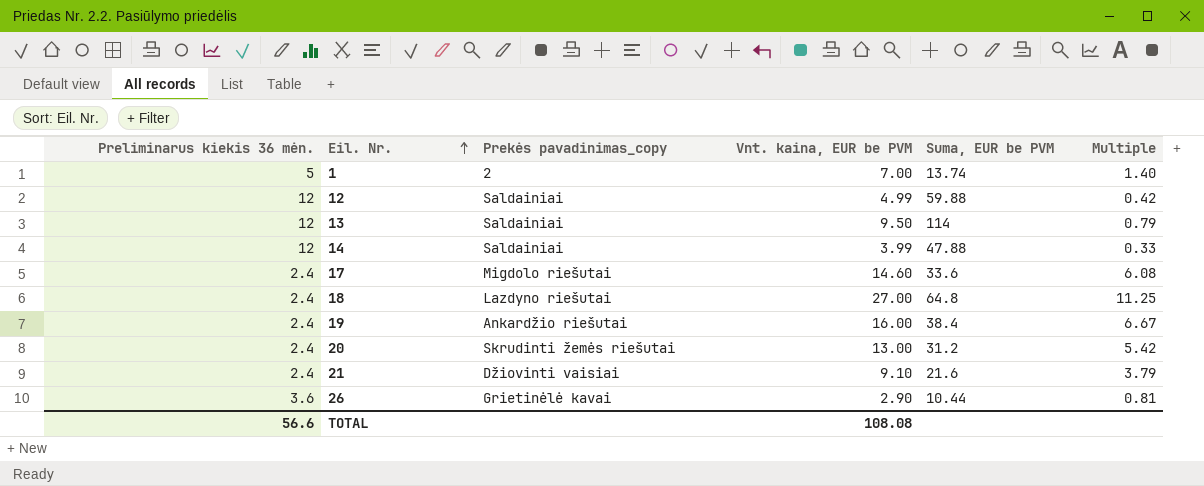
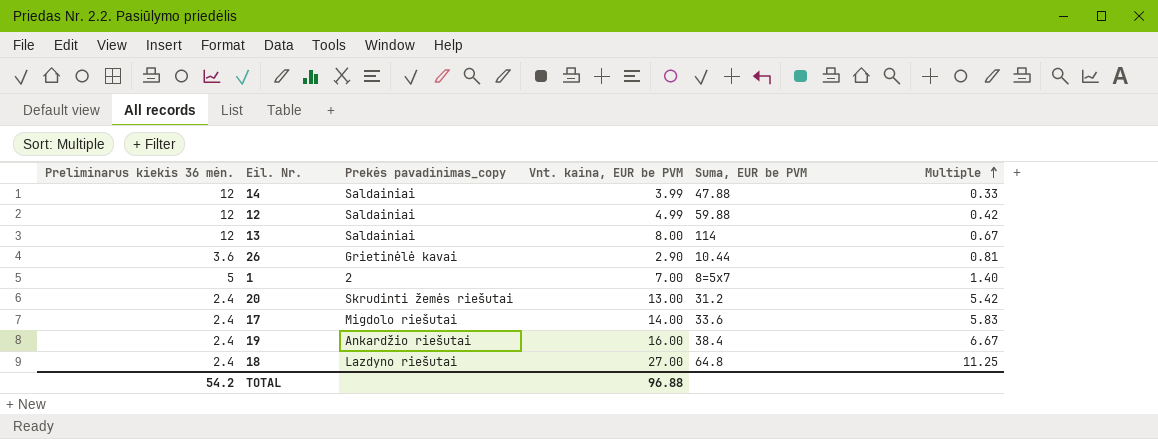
row order: Eil. Nr. ascending -> Multiple ascending
row 21: 2.4 | Džiovinti vaisiai | 9.10 | 21.6 | 3.79 -> none
13 | Vnt. kaina, EUR be PVM: 9.50 -> 8.00
13 | Multiple: 0.79 -> 0.67
1 | Suma, EUR be PVM: 13.74 -> 8=5x7
17 | Vnt. kaina, EUR be PVM: 14.60 -> 14.00
17 | Multiple: 6.08 -> 5.83
TOTAL | Preliminarus kiekis 36 mėn.: 56.6 -> 54.2
TOTAL | Vnt. kaina, EUR be PVM: 108.08 -> 96.88

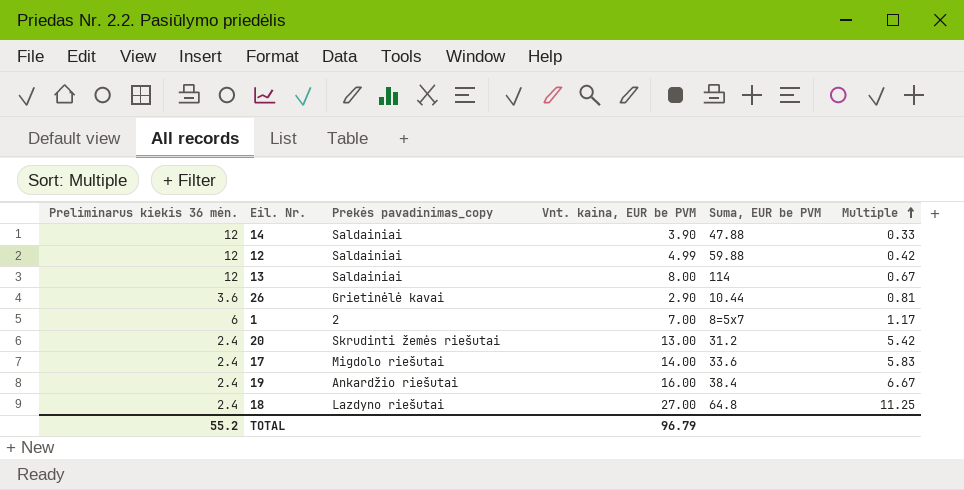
14 | Vnt. kaina, EUR be PVM: 3.99 -> 3.90
1 | Preliminarus kiekis 36 mėn.: 5 -> 6
1 | Multiple: 1.40 -> 1.17
TOTAL | Preliminarus kiekis 36 mėn.: 54.2 -> 55.2
TOTAL | Vnt. kaina, EUR be PVM: 96.88 -> 96.79

